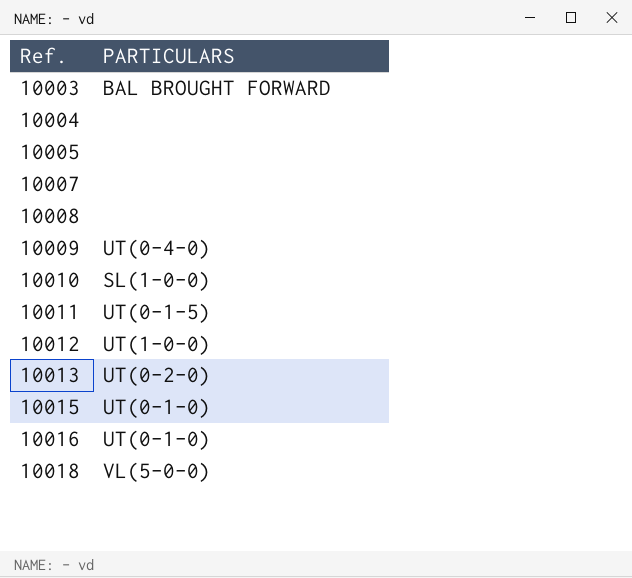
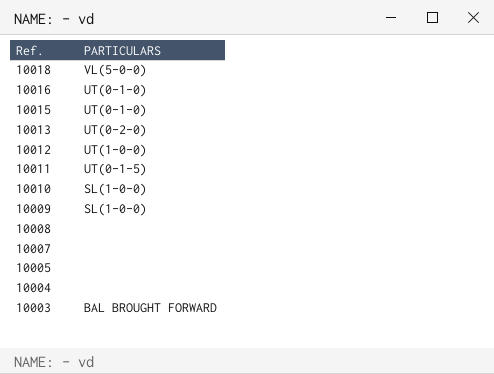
row order: Ref. ascending -> Ref. descending
10009 | PARTICULARS: UT(0-4-0) -> SL(1-0-0)

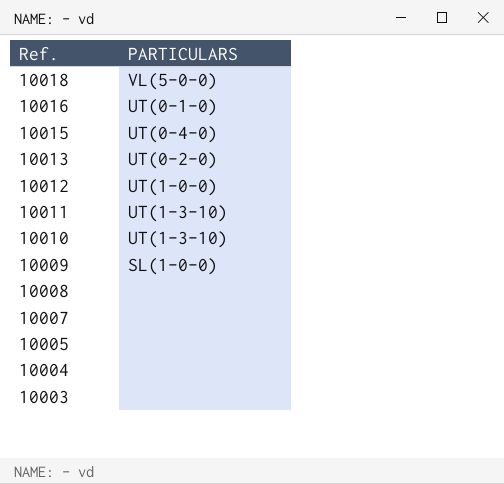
10015 | PARTICULARS: UT(0-1-0) -> UT(0-4-0)
10011 | PARTICULARS: UT(0-1-5) -> UT(1-3-10)
10010 | PARTICULARS: SL(1-0-0) -> UT(1-3-10)
10003 | PARTICULARS: BAL BROUGHT FORWARD -> none

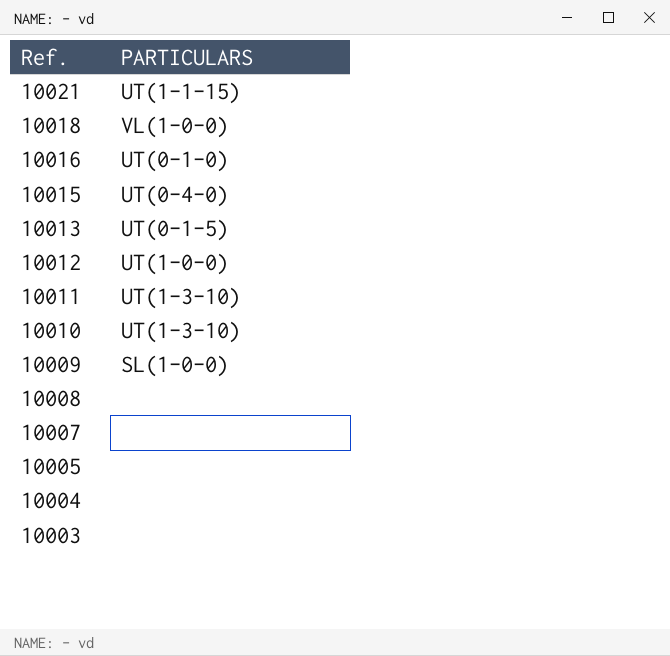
row 10021: none -> UT(1-1-15)
10018 | PARTICULARS: VL(5-0-0) -> VL(1-0-0)
10013 | PARTICULARS: UT(0-2-0) -> UT(0-1-5)

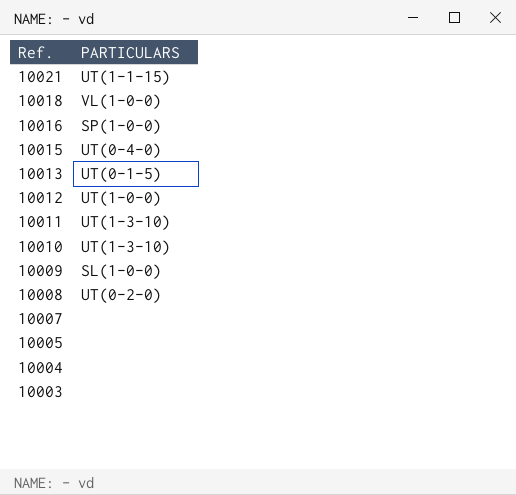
10016 | PARTICULARS: UT(0-1-0) -> SP(1-0-0)
10008 | PARTICULARS: none -> UT(0-2-0)

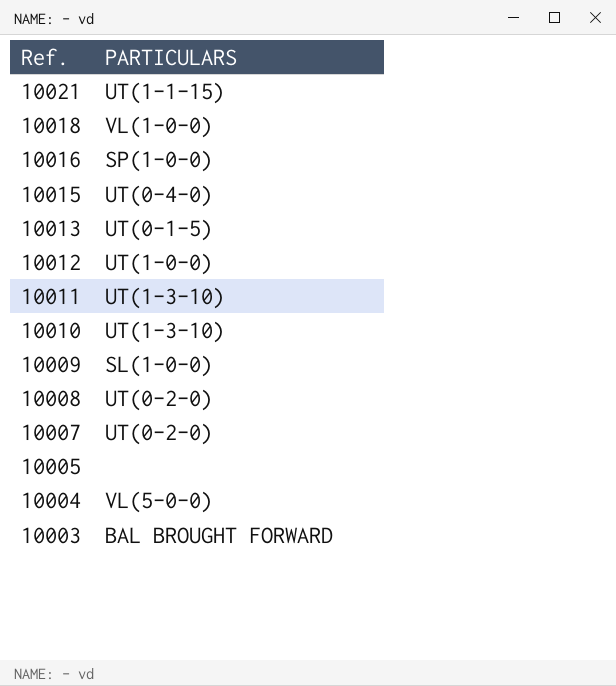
10007 | PARTICULARS: none -> UT(0-2-0)
10004 | PARTICULARS: none -> VL(5-0-0)
10003 | PARTICULARS: none -> BAL BROUGHT FORWARD

